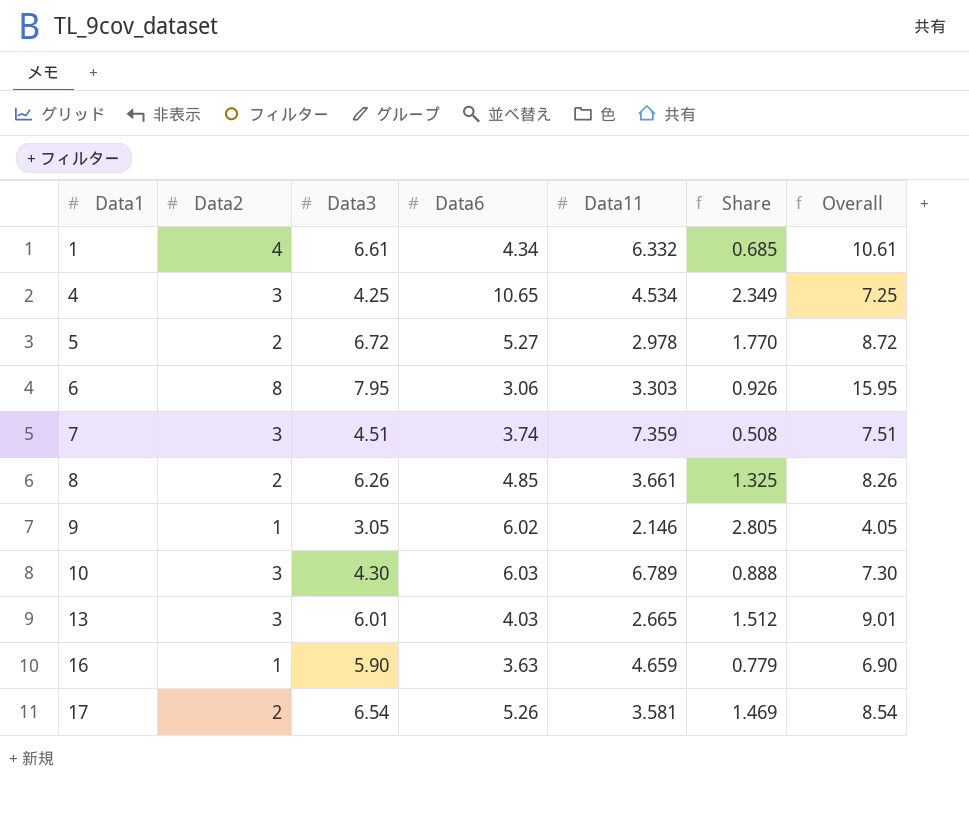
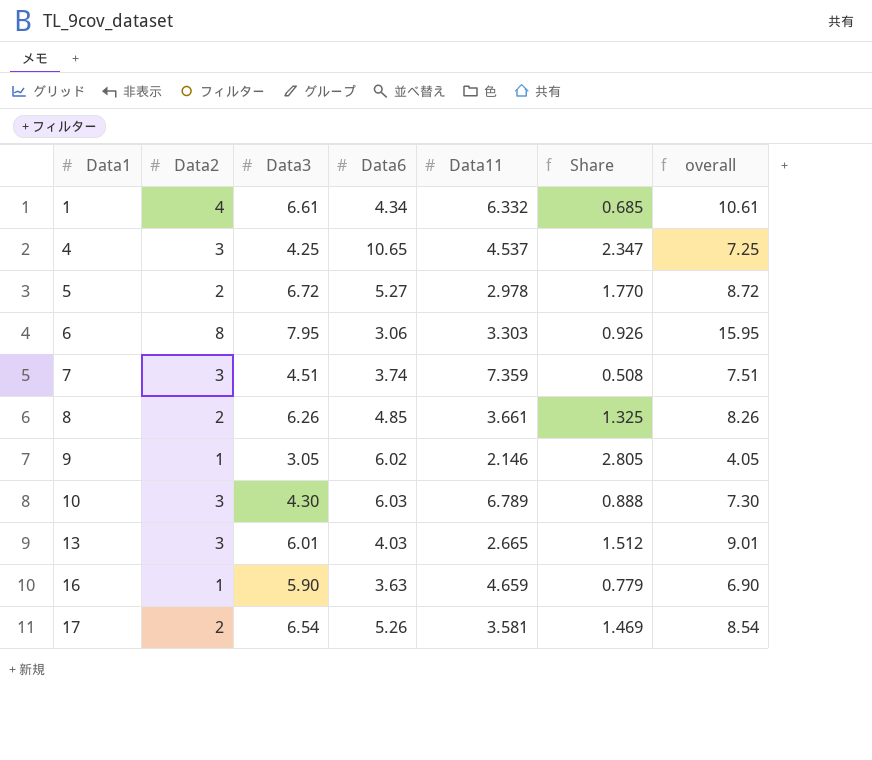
column name: Overall -> overall
4 | Data11: 4.534 -> 4.537
4 | Share: 2.349 -> 2.347

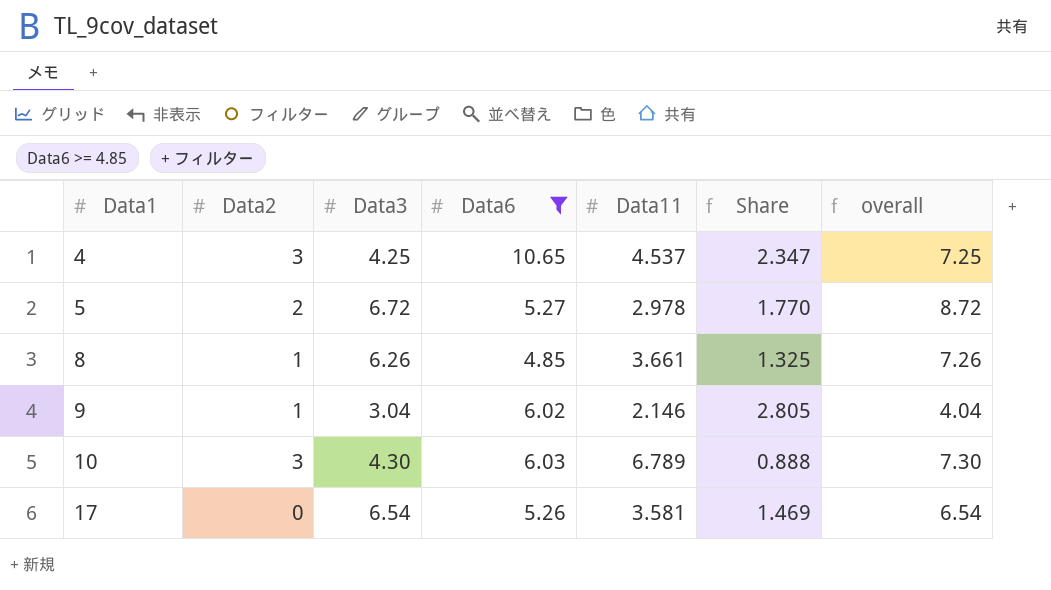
filter: none -> Data6 >= 4.85
8 | Data2: 2 -> 1
8 | overall: 8.26 -> 7.26
9 | Data3: 3.05 -> 3.04
9 | overall: 4.05 -> 4.04
17 | Data2: 2 -> 0
17 | overall: 8.54 -> 6.54

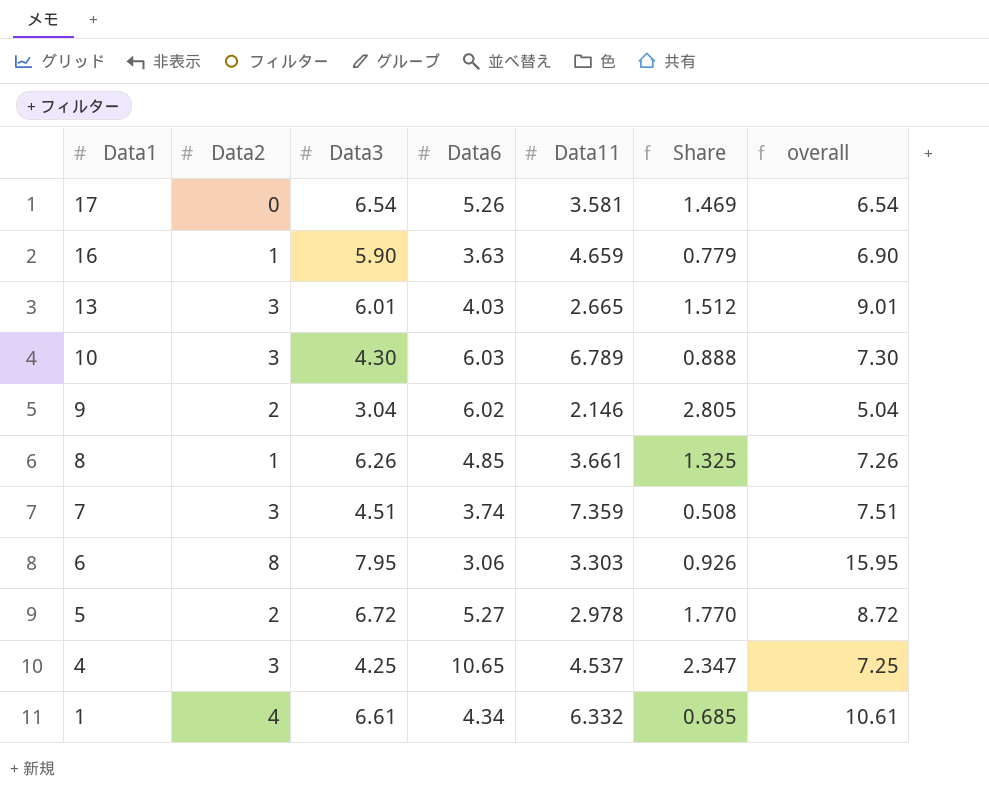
filter: Data6 >= 4.85 -> none
row order: Data1 ascending -> Data1 descending
9 | Data2: 1 -> 2
9 | overall: 4.04 -> 5.04

